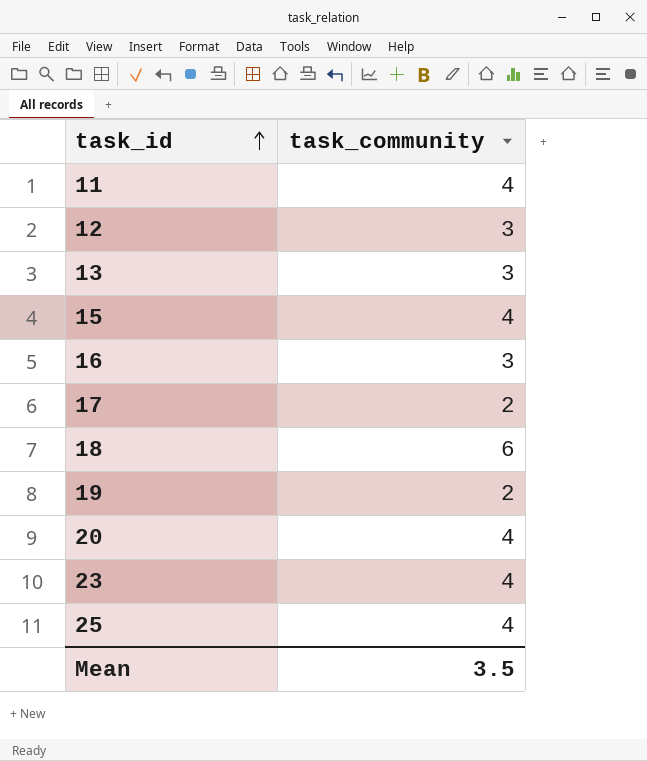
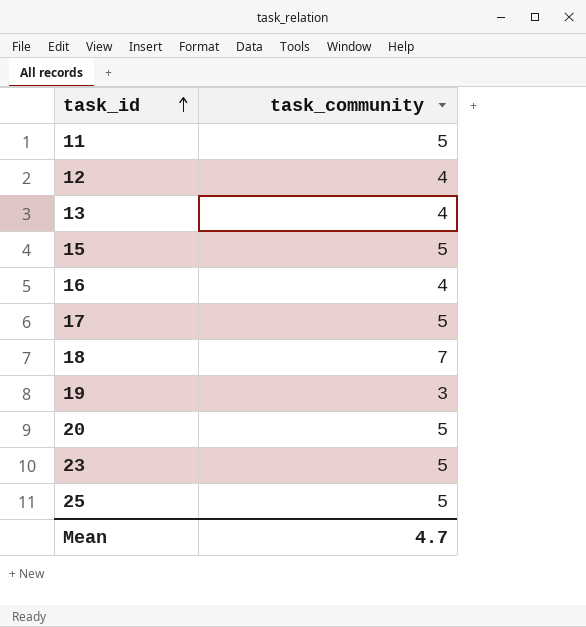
11 | task_community: 4 -> 5
12 | task_community: 3 -> 4
13 | task_community: 3 -> 4
15 | task_community: 4 -> 5
16 | task_community: 3 -> 4
17 | task_community: 2 -> 5
18 | task_community: 6 -> 7
19 | task_community: 2 -> 3
20 | task_community: 4 -> 5
23 | task_community: 4 -> 5
25 | task_community: 4 -> 5
Mean | task_community: 3.5 -> 4.7

